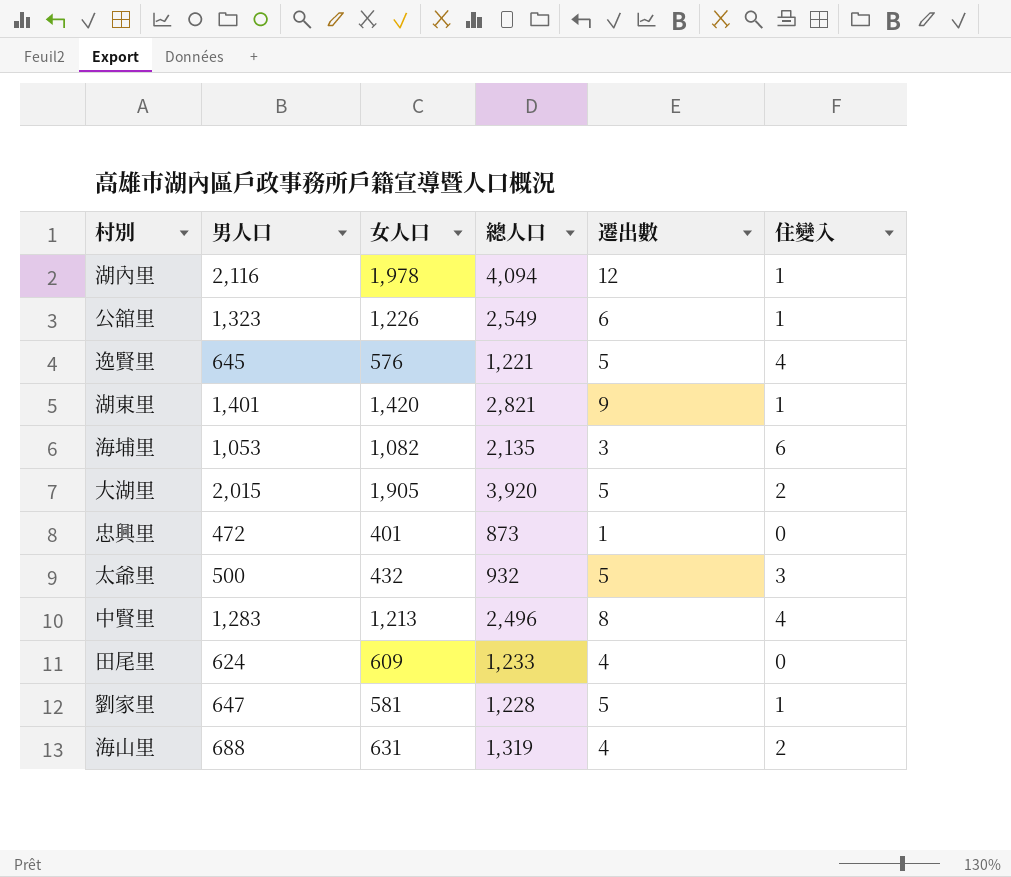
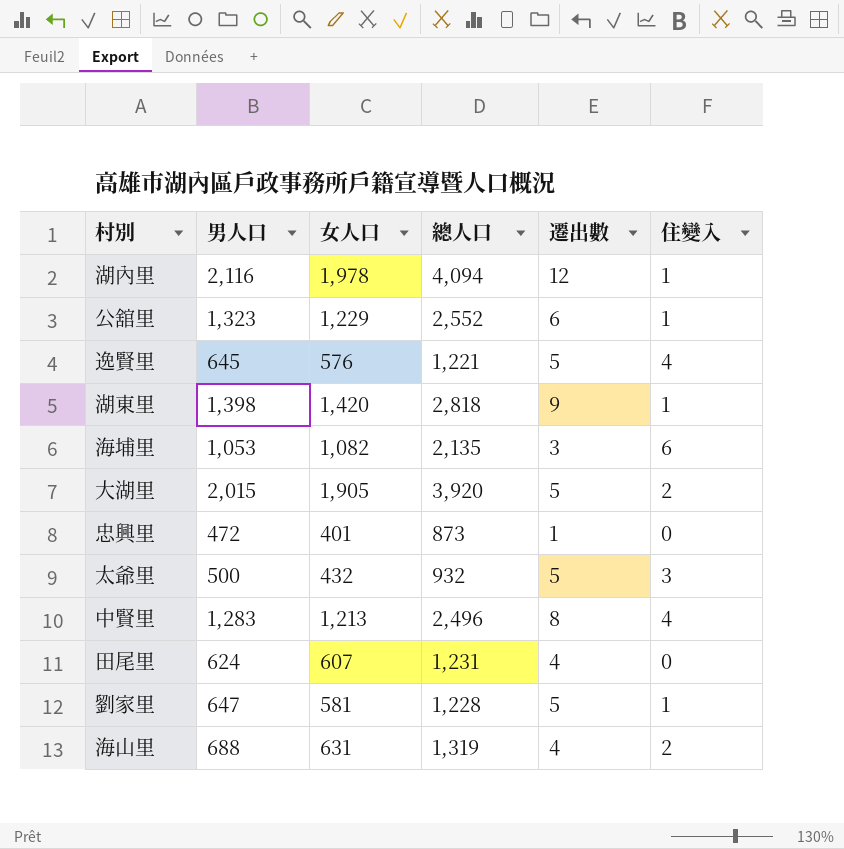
公舘里 | 女人口: 1,226 -> 1,229
公舘里 | 總人口: 2,549 -> 2,552
湖東里 | 男人口: 1,401 -> 1,398
湖東里 | 總人口: 2,821 -> 2,818
田尾里 | 女人口: 609 -> 607
田尾里 | 總人口: 1,233 -> 1,231

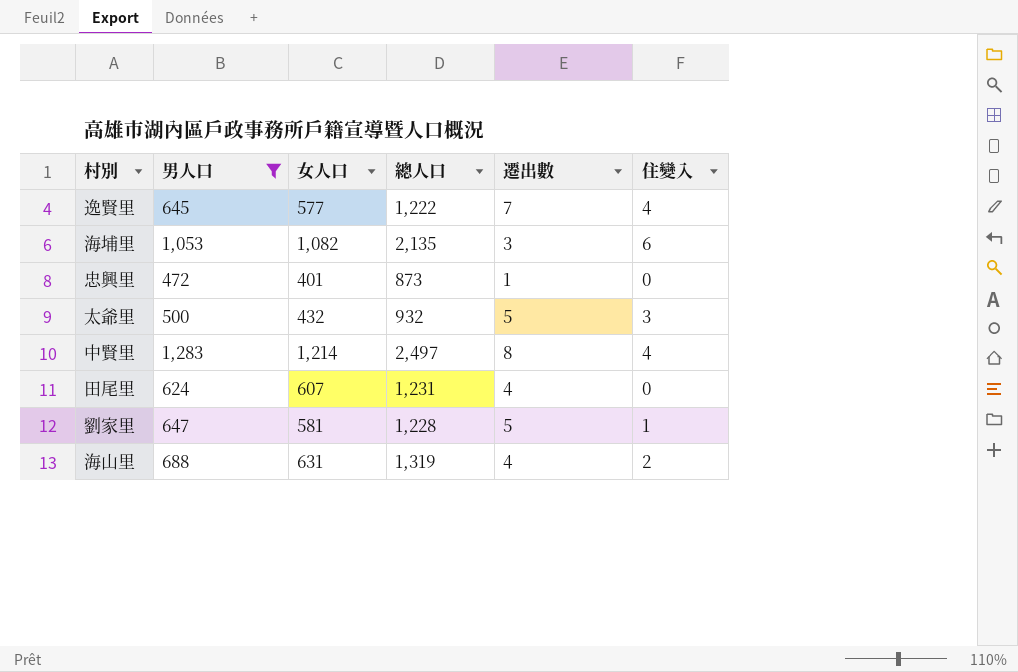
filter: none -> 男人口 <= 1,283
逸賢里 | 女人口: 576 -> 577
逸賢里 | 總人口: 1,221 -> 1,222
逸賢里 | 遷出數: 5 -> 7
中賢里 | 女人口: 1,213 -> 1,214
中賢里 | 總人口: 2,496 -> 2,497

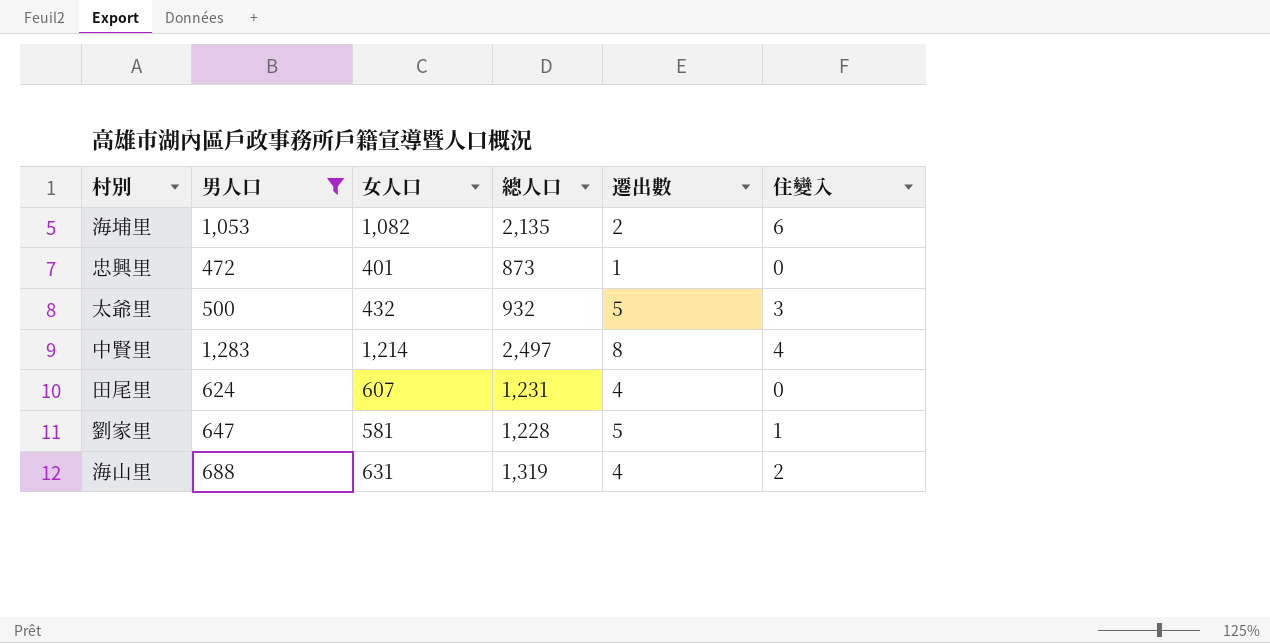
row 逸賢里: 645 | 577 | 1,222 | 7 | 4 -> none
海埔里 | 遷出數: 3 -> 2

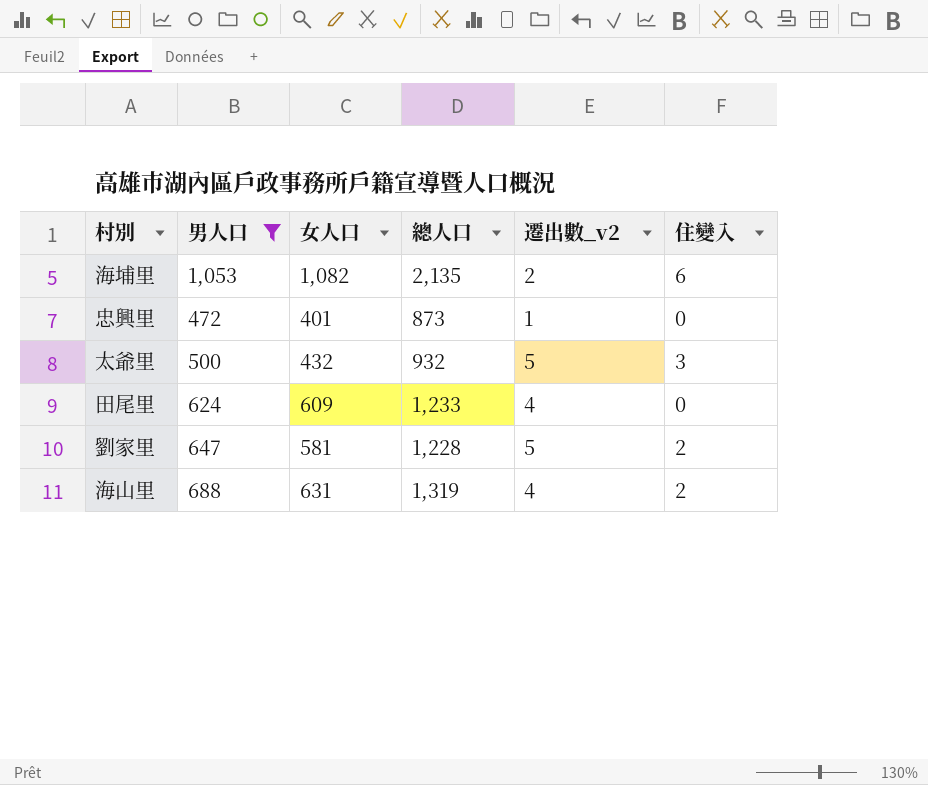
column name: 遷出數 -> 遷出數_v2
row 中賢里: 1,283 | 1,214 | 2,497 | 8 | 4 -> none
田尾里 | 女人口: 607 -> 609
田尾里 | 總人口: 1,231 -> 1,233
劉家里 | 住變入: 1 -> 2

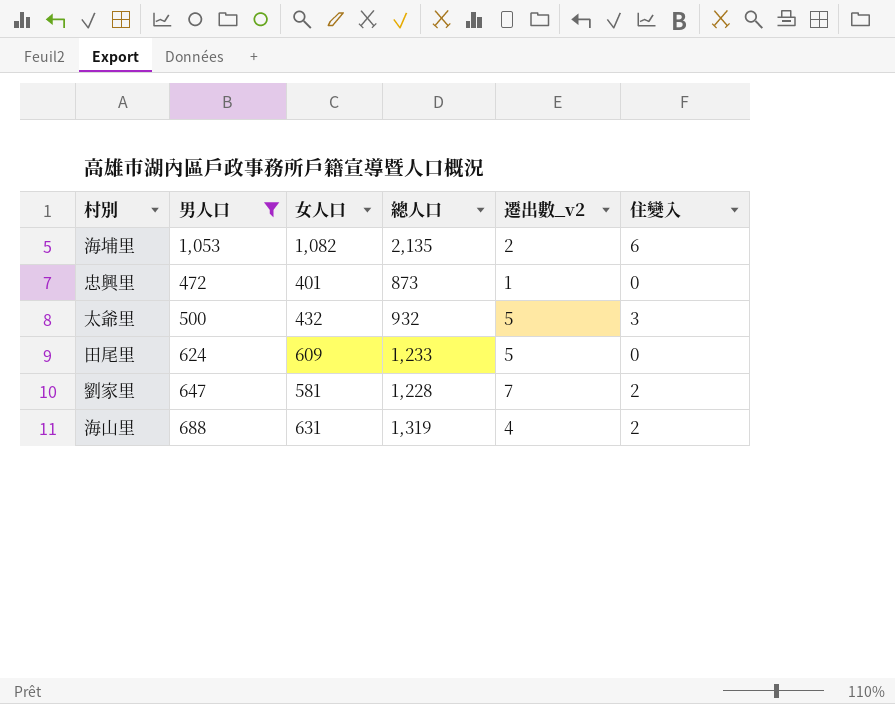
田尾里 | 遷出數_v2: 4 -> 5
劉家里 | 遷出數_v2: 5 -> 7

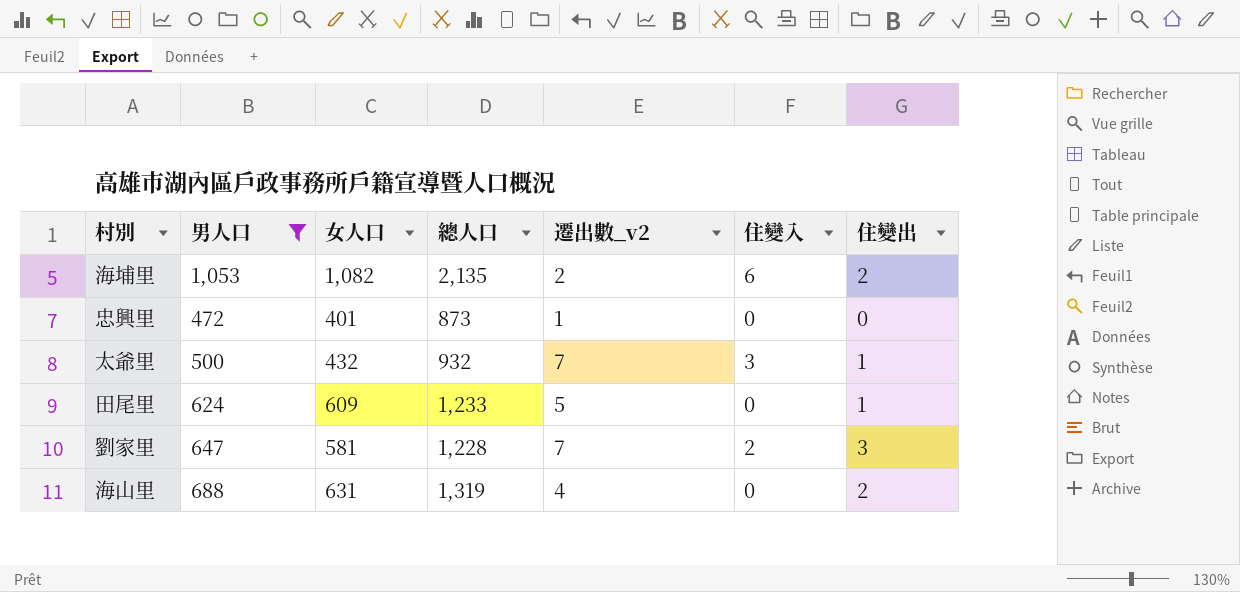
column 住變出 | position: none -> 7
太爺里 | 遷出數_v2: 5 -> 7
海山里 | 住變入: 2 -> 0

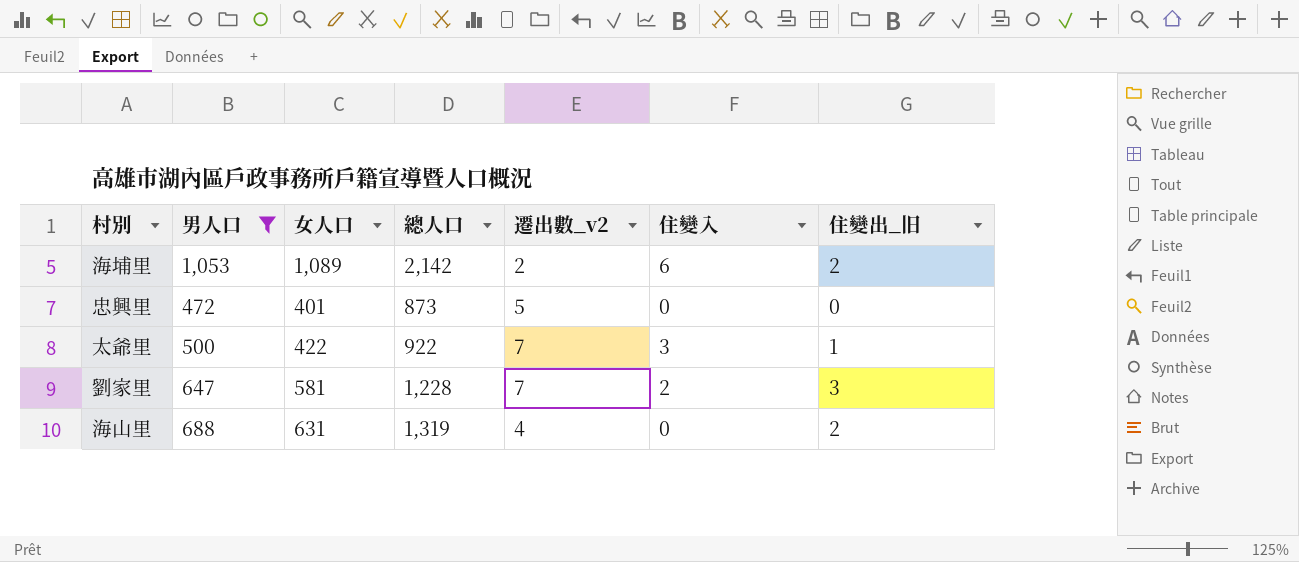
column name: 住變出 -> 住變出_旧
row 田尾里: 624 | 609 | 1,233 | 5 | 0 | 1 -> none
海埔里 | 女人口: 1,082 -> 1,089
海埔里 | 總人口: 2,135 -> 2,142
忠興里 | 遷出數_v2: 1 -> 5
太爺里 | 女人口: 432 -> 422
太爺里 | 總人口: 932 -> 922

